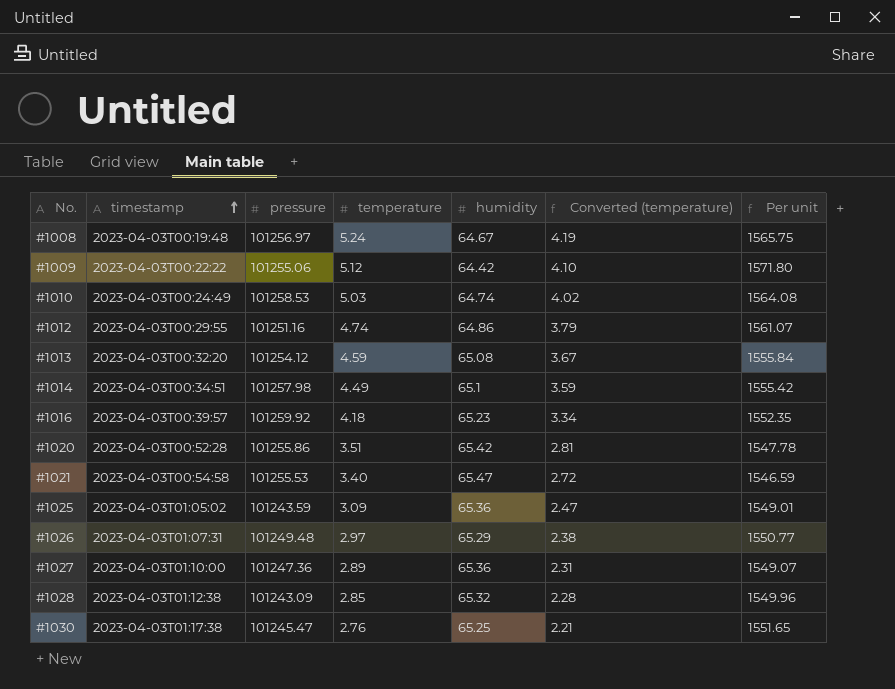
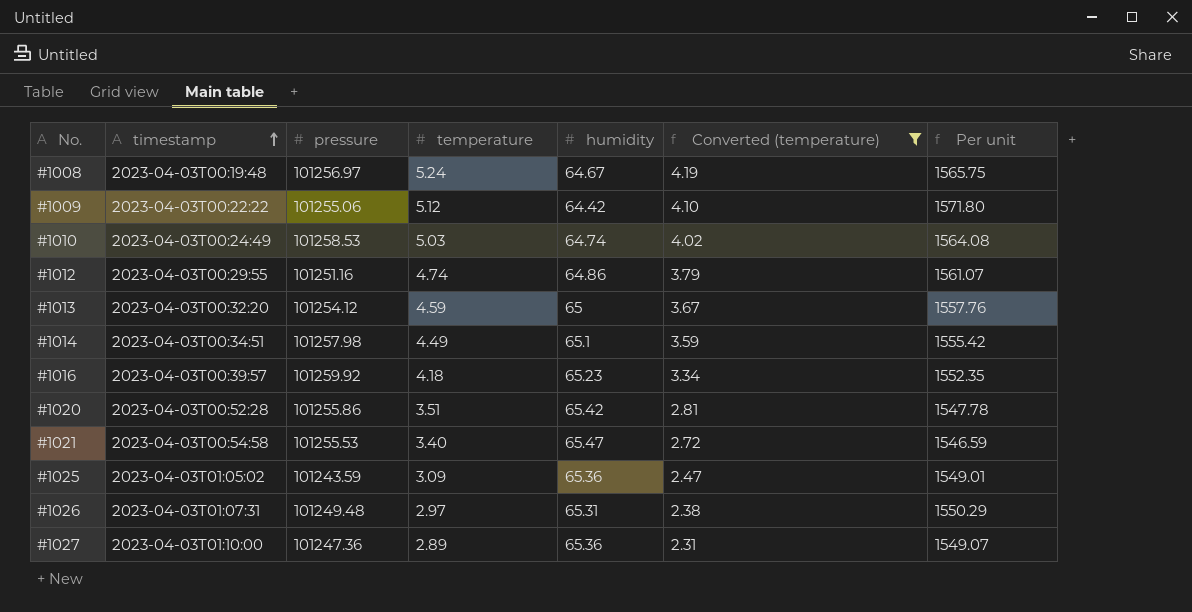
filter: none -> Converted (temperature) >= 2.31
#1013 | humidity: 65.08 -> 65
#1013 | Per unit: 1555.84 -> 1557.76
#1026 | humidity: 65.29 -> 65.31
#1026 | Per unit: 1550.77 -> 1550.29

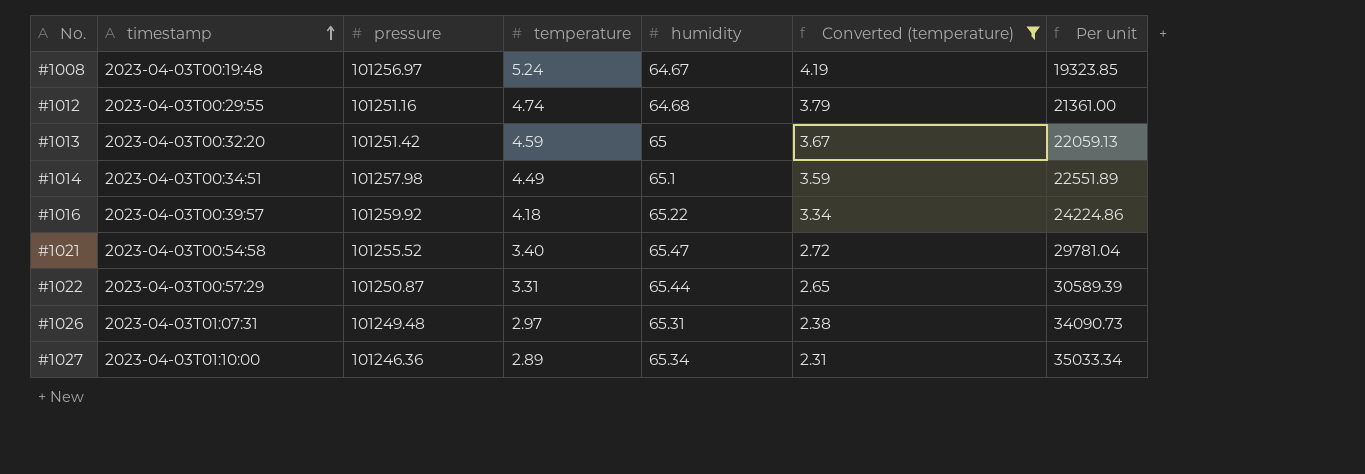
column Per unit | formula: [pressure] / [humidity] -> [pressure] / [temperature]
row #1009: 2023-04-03T00:22:22 | 101255.06 | 5.12 | 64.42 | 4.10 | 1571.80 -> none
row #1010: 2023-04-03T00:24:49 | 101258.53 | 5.03 | 64.74 | 4.02 | 1564.08 -> none
row #1020: 2023-04-03T00:52:28 | 101255.86 | 3.51 | 65.42 | 2.81 | 1547.78 -> none
row #1025: 2023-04-03T01:05:02 | 101243.59 | 3.09 | 65.36 | 2.47 | 1549.01 -> none
#1012 | humidity: 64.86 -> 64.68
#1013 | pressure: 101254.12 -> 101251.42
#1016 | humidity: 65.23 -> 65.22
#1021 | pressure: 101255.53 -> 101255.52
row #1022: none -> 2023-04-03T00:57:29 | 101250.87 | 3.31 | 65.44 | 2.65 | 30589.39
#1027 | pressure: 101247.36 -> 101246.36
#1027 | humidity: 65.36 -> 65.34

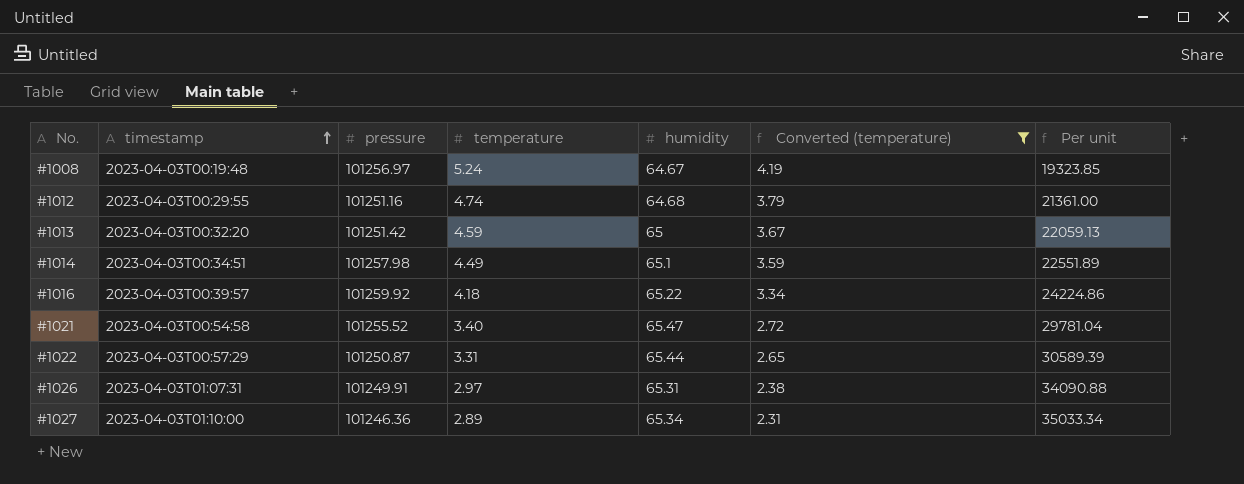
#1026 | pressure: 101249.48 -> 101249.91
#1026 | Per unit: 34090.73 -> 34090.88

